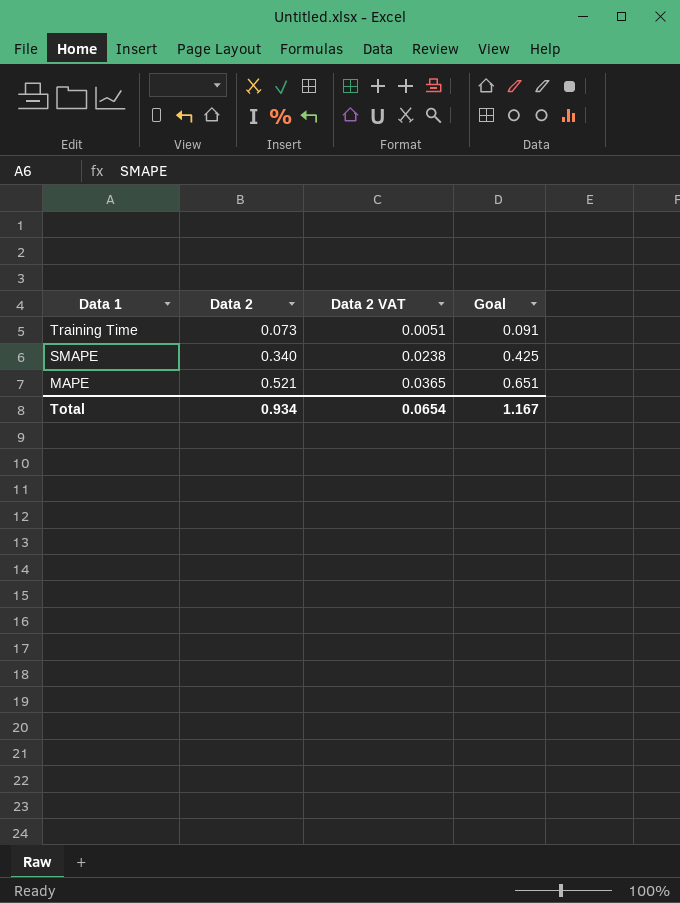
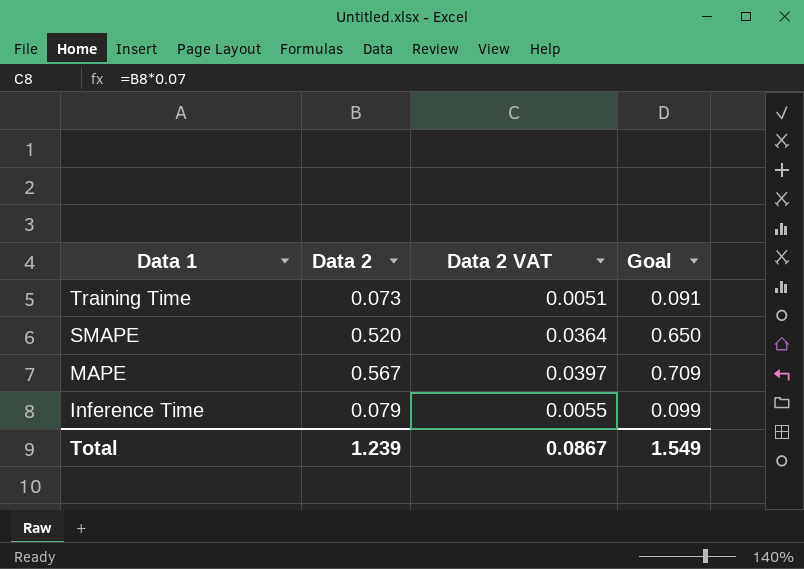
SMAPE | Data 2: 0.340 -> 0.520
SMAPE | Data 2 VAT: 0.0238 -> 0.0364
SMAPE | Goal: 0.425 -> 0.650
MAPE | Data 2: 0.521 -> 0.567
MAPE | Data 2 VAT: 0.0365 -> 0.0397
MAPE | Goal: 0.651 -> 0.709
row Inference Time: none -> 0.079 | 0.0055 | 0.099
Total | Data 2: 0.934 -> 1.239
Total | Data 2 VAT: 0.0654 -> 0.0867
Total | Goal: 1.167 -> 1.549

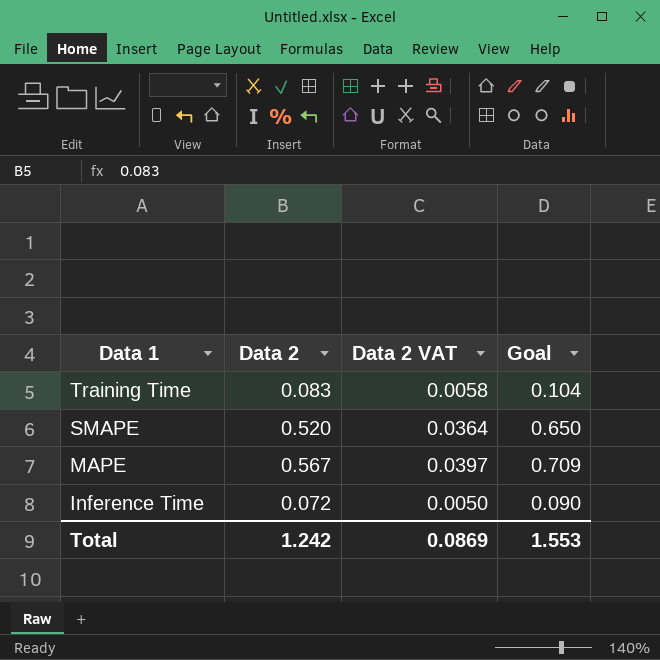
Training Time | Data 2: 0.073 -> 0.083
Training Time | Data 2 VAT: 0.0051 -> 0.0058
Training Time | Goal: 0.091 -> 0.104
Inference Time | Data 2: 0.079 -> 0.072
Inference Time | Data 2 VAT: 0.0055 -> 0.0050
Inference Time | Goal: 0.099 -> 0.090
Total | Data 2: 1.239 -> 1.242
Total | Data 2 VAT: 0.0867 -> 0.0869
Total | Goal: 1.549 -> 1.553

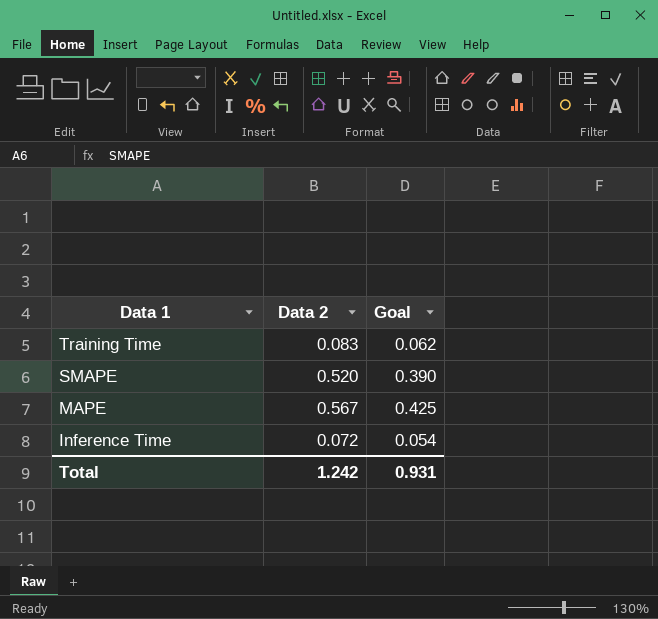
column Data 2 VAT | formula: [Data 2] * 0.07 -> none
column Goal | formula: [Data 2] * 1.25 -> [Data 2] * 0.75
Total | Goal: 1.553 -> 0.931

